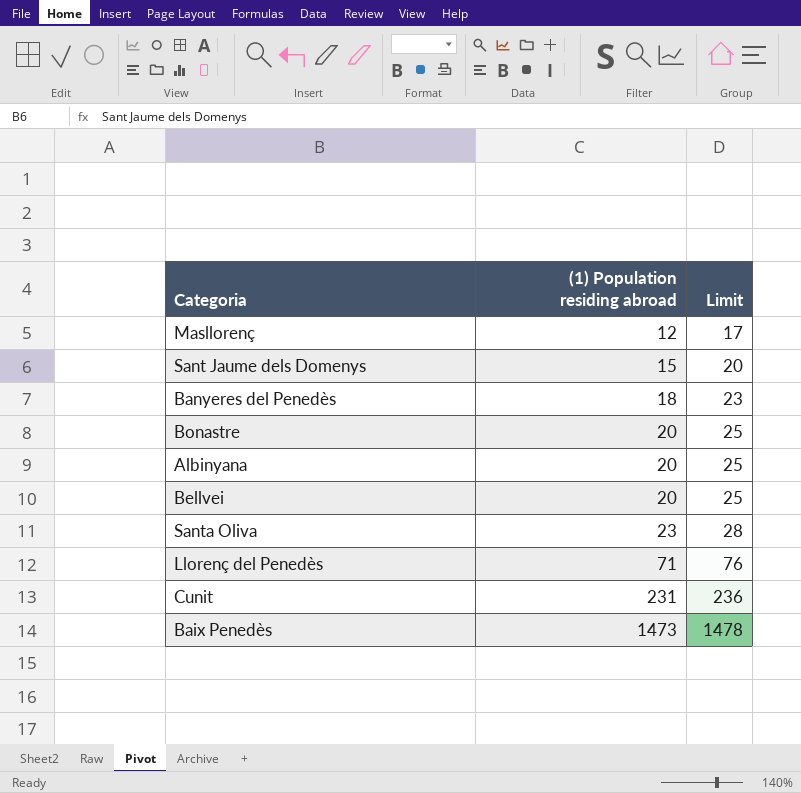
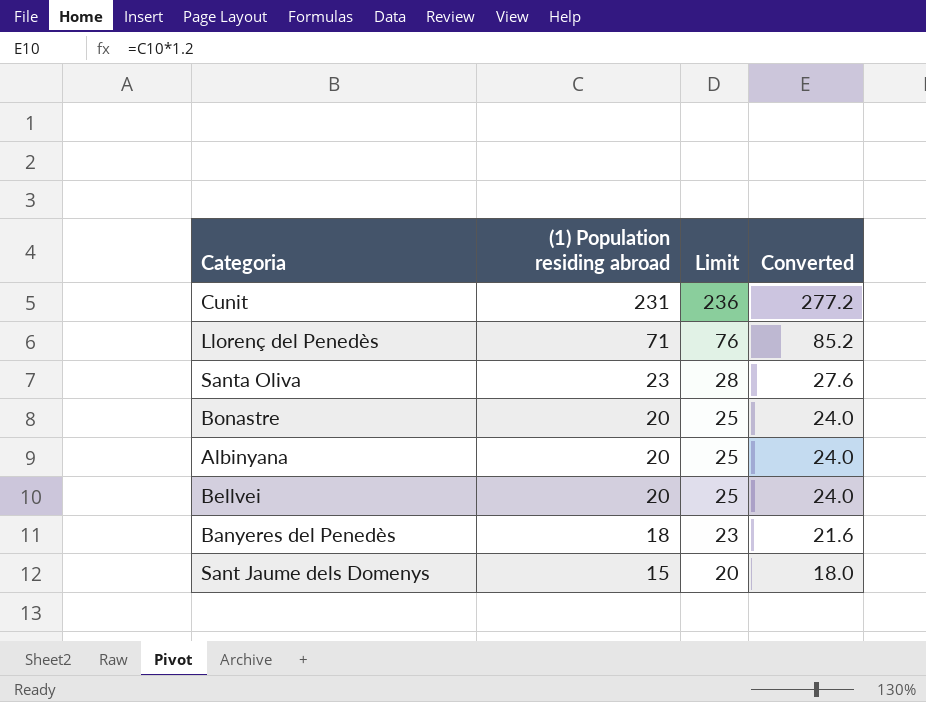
row order: (1) Population residing abroad ascending -> (1) Population residing abroad descending
column Converted | formula: none -> [(1) Population residing abroad] * 1.2
row Masllorenç: 12 | 17 -> none
row Baix Penedès: 1473 | 1478 -> none

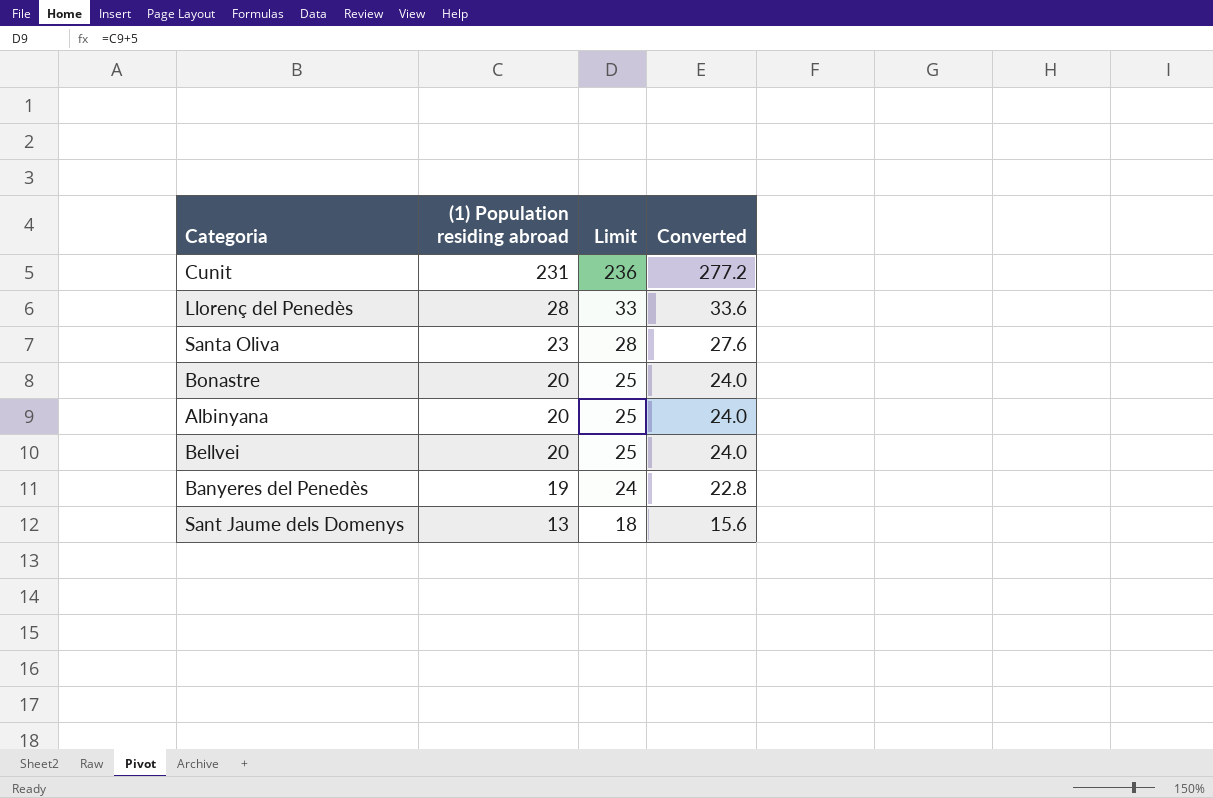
Llorenç del Penedès | (1) Population residing abroad: 71 -> 28
Llorenç del Penedès | Limit: 76 -> 33
Llorenç del Penedès | Converted: 85.2 -> 33.6
Banyeres del Penedès | (1) Population residing abroad: 18 -> 19
Banyeres del Penedès | Limit: 23 -> 24
Banyeres del Penedès | Converted: 21.6 -> 22.8
Sant Jaume dels Domenys | (1) Population residing abroad: 15 -> 13
Sant Jaume dels Domenys | Limit: 20 -> 18
Sant Jaume dels Domenys | Converted: 18.0 -> 15.6

